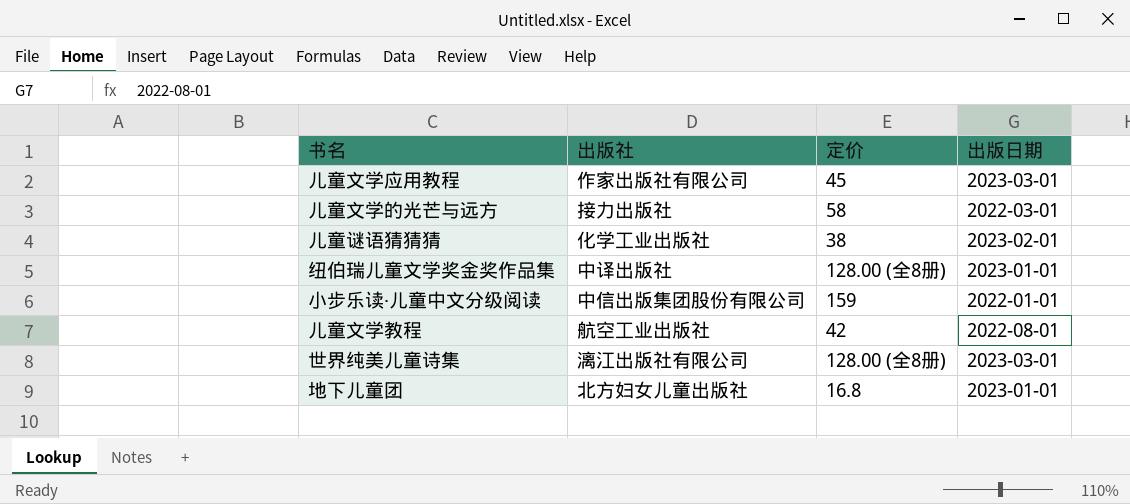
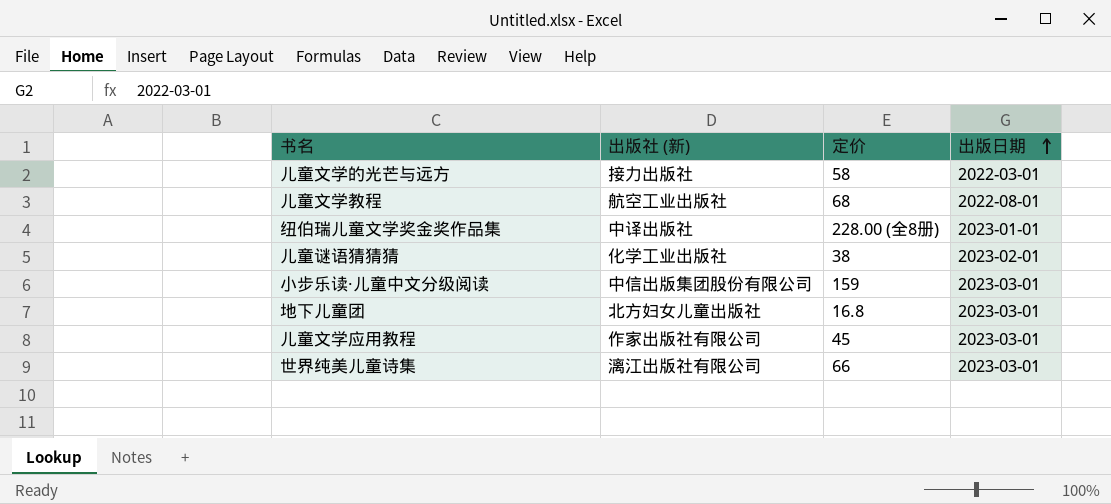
row order: none -> 出版日期 ascending
column name: 出版社 -> 出版社 (新)
儿童文学教程 | 定价: 42 -> 68
纽伯瑞儿童文学奖金奖作品集 | 定价: 128.00 (全8册) -> 228.00 (全8册)
小步乐读·儿童中文分级阅读 | 出版日期: 2022-01-01 -> 2023-03-01
地下儿童团 | 出版日期: 2023-01-01 -> 2023-03-01
世界纯美儿童诗集 | 定价: 128.00 (全8册) -> 66

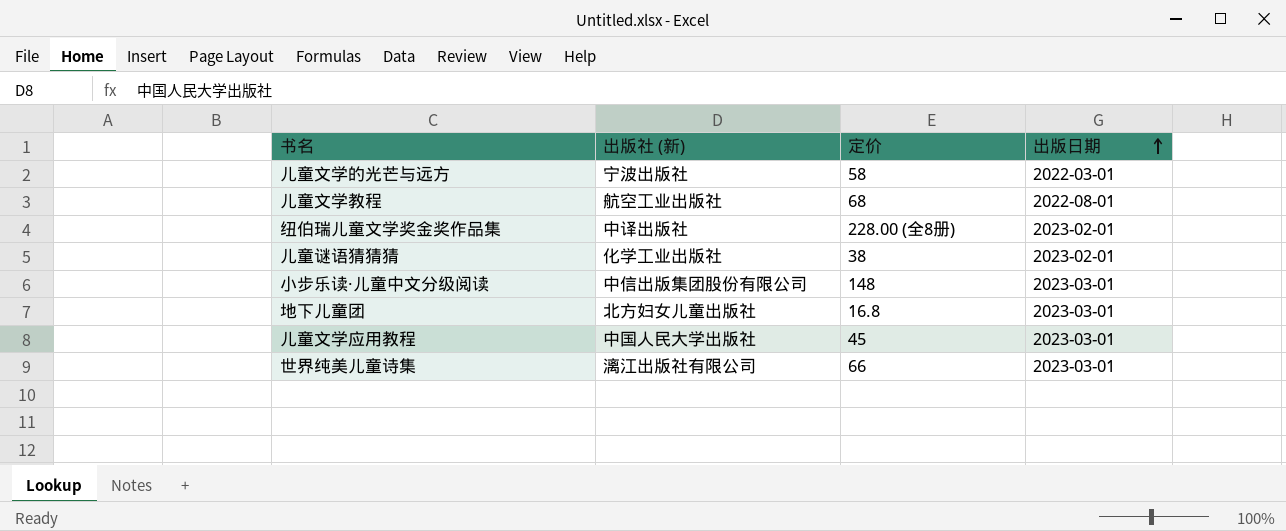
儿童文学的光芒与远方 | 出版社 (新): 接力出版社 -> 宁波出版社
纽伯瑞儿童文学奖金奖作品集 | 出版日期: 2023-01-01 -> 2023-02-01
小步乐读·儿童中文分级阅读 | 定价: 159 -> 148
儿童文学应用教程 | 出版社 (新): 作家出版社有限公司 -> 中国人民大学出版社

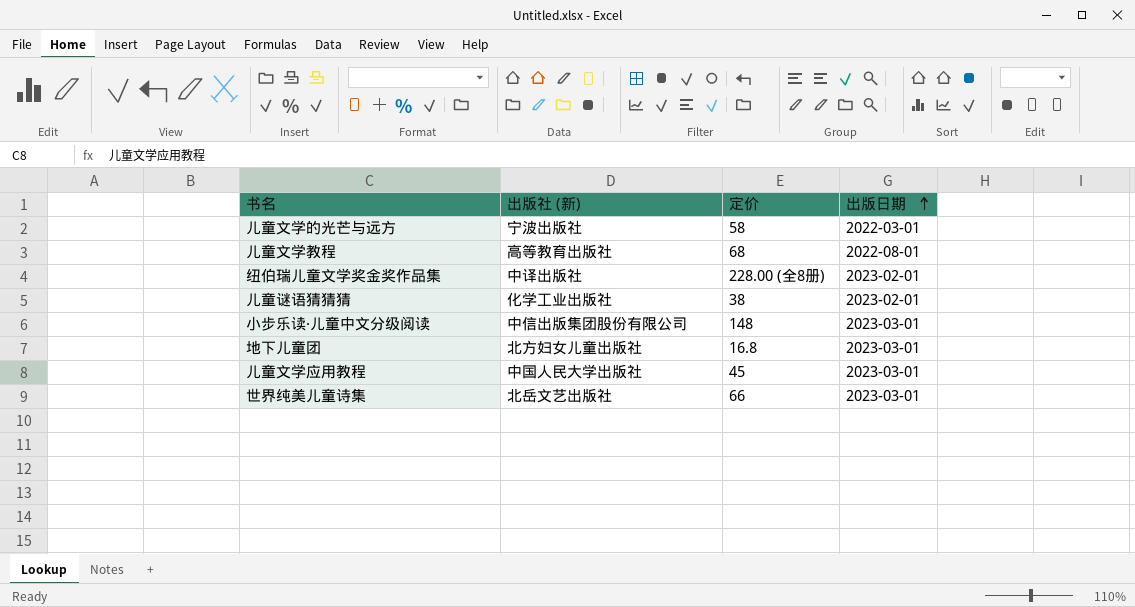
儿童文学教程 | 出版社 (新): 航空工业出版社 -> 高等教育出版社
世界纯美儿童诗集 | 出版社 (新): 漓江出版社有限公司 -> 北岳文艺出版社

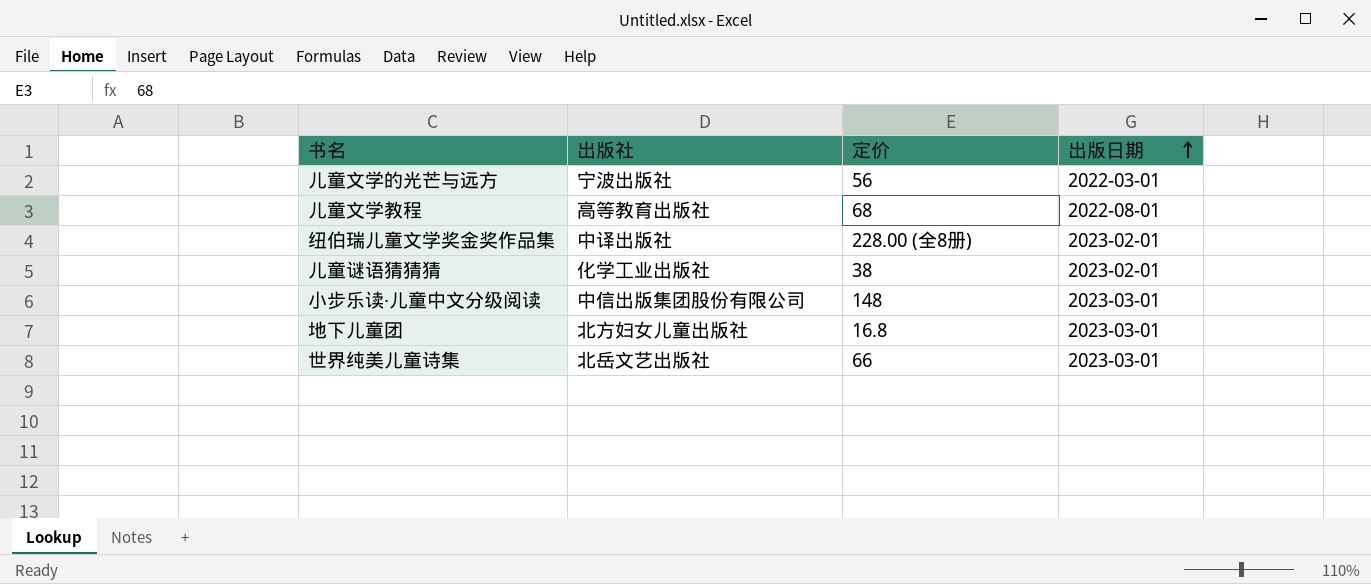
column name: 出版社 (新) -> 出版社
row 儿童文学应用教程: 中国人民大学出版社 | 45 | 2023-03-01 -> none
儿童文学的光芒与远方 | 定价: 58 -> 56

